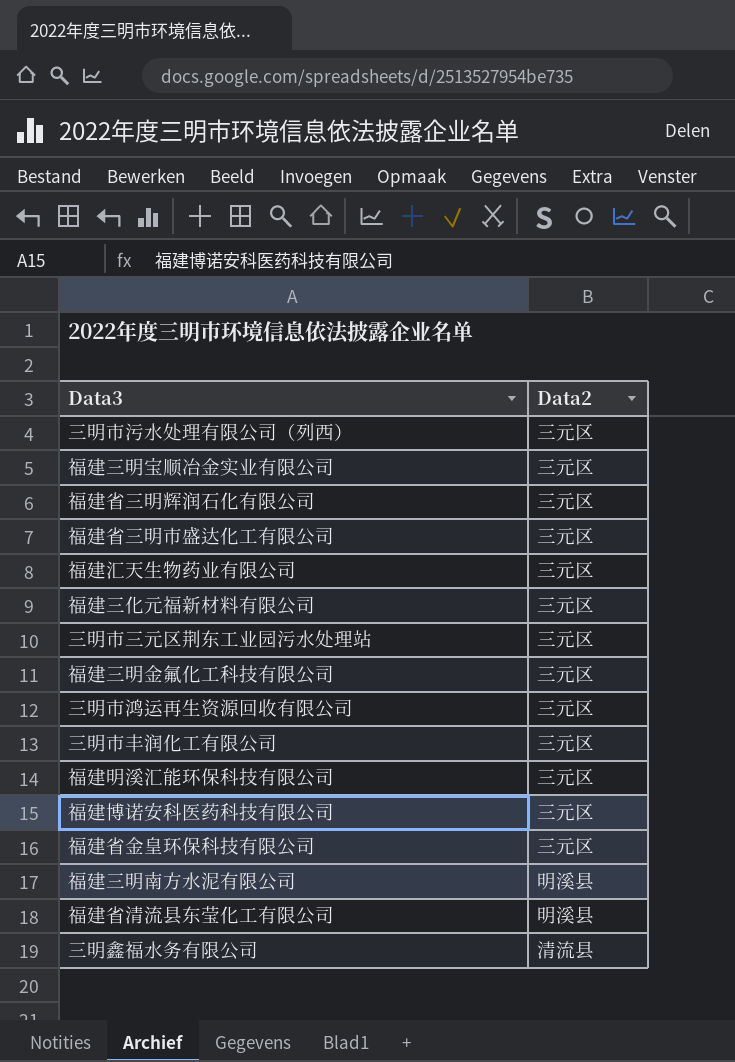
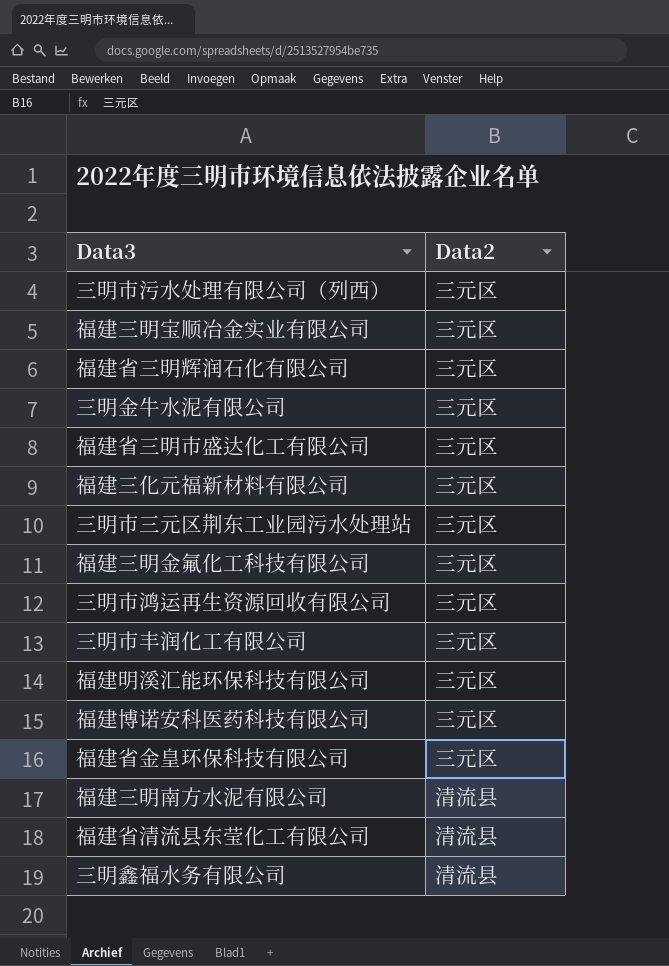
row 福建汇天生物药业有限公司: 三元区 -> none
row 三明金牛水泥有限公司: none -> 三元区
福建三明南方水泥有限公司 | Data2: 明溪县 -> 清流县
福建省清流县东莹化工有限公司 | Data2: 明溪县 -> 清流县

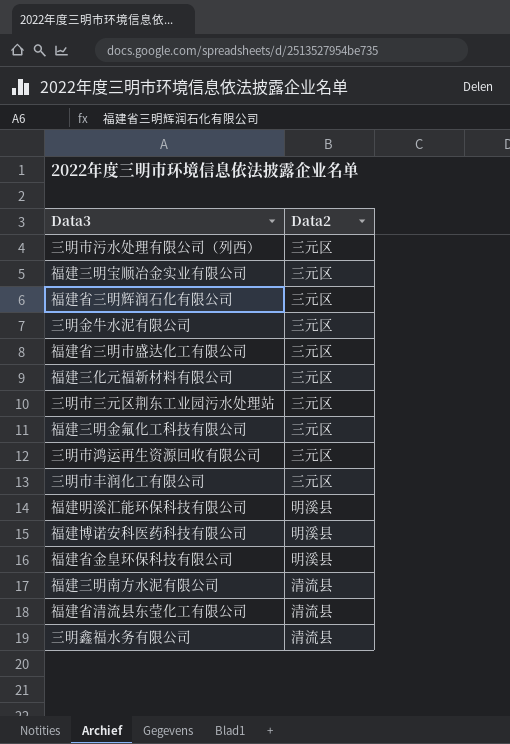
福建明溪汇能环保科技有限公司 | Data2: 三元区 -> 明溪县
福建博诺安科医药科技有限公司 | Data2: 三元区 -> 明溪县
福建省金皇环保科技有限公司 | Data2: 三元区 -> 明溪县

